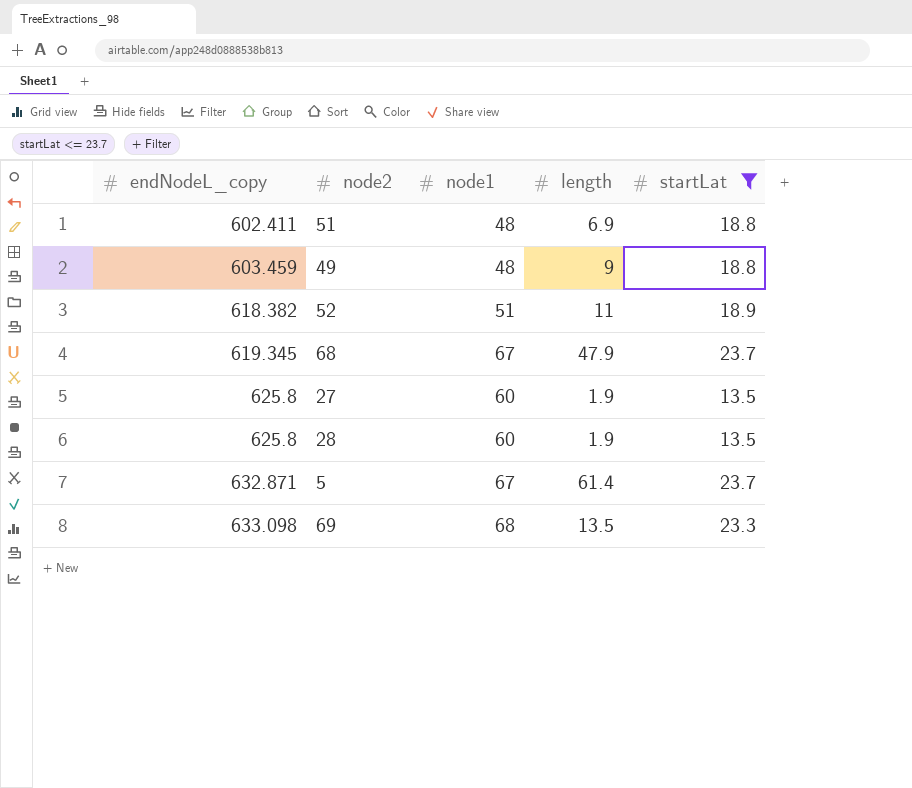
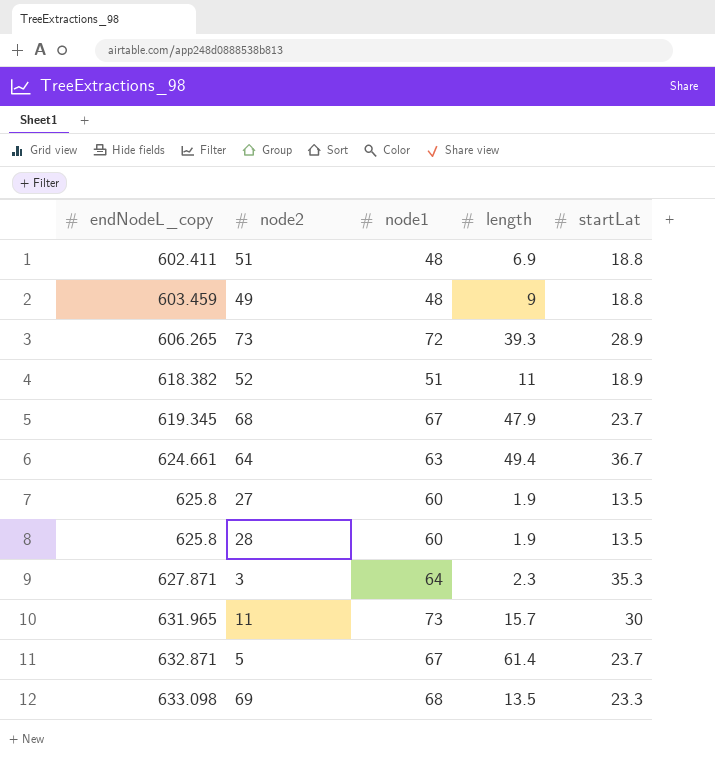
filter: startLat <= 23.7 -> none

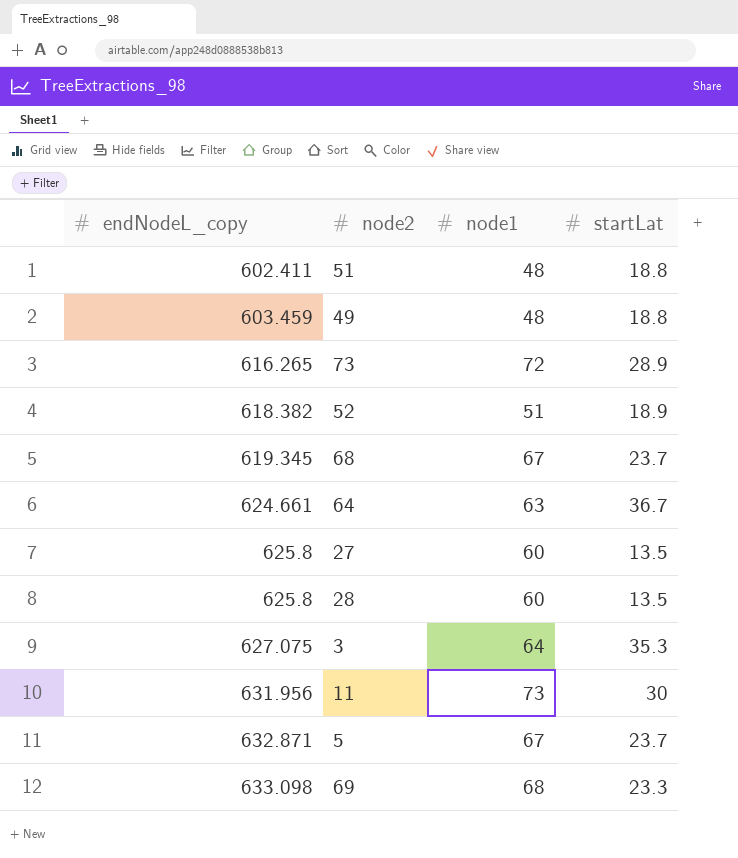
column length | position: 4 -> none
73 | endNodeL_copy: 606.265 -> 616.265
3 | endNodeL_copy: 627.871 -> 627.075
11 | endNodeL_copy: 631.965 -> 631.956

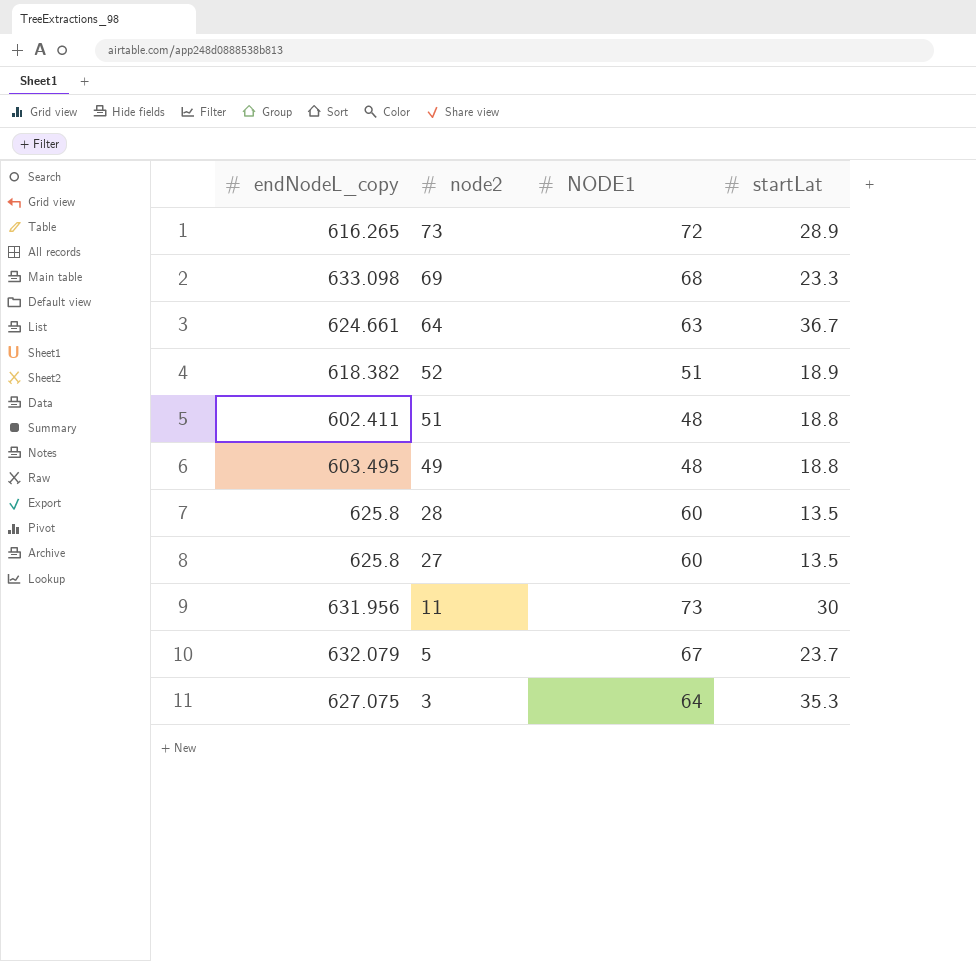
row order: endNodeL_copy ascending -> node2 descending
column name: node1 -> NODE1
row 68: 619.345 | 67 | 23.7 -> none
49 | endNodeL_copy: 603.459 -> 603.495
5 | endNodeL_copy: 632.871 -> 632.079

